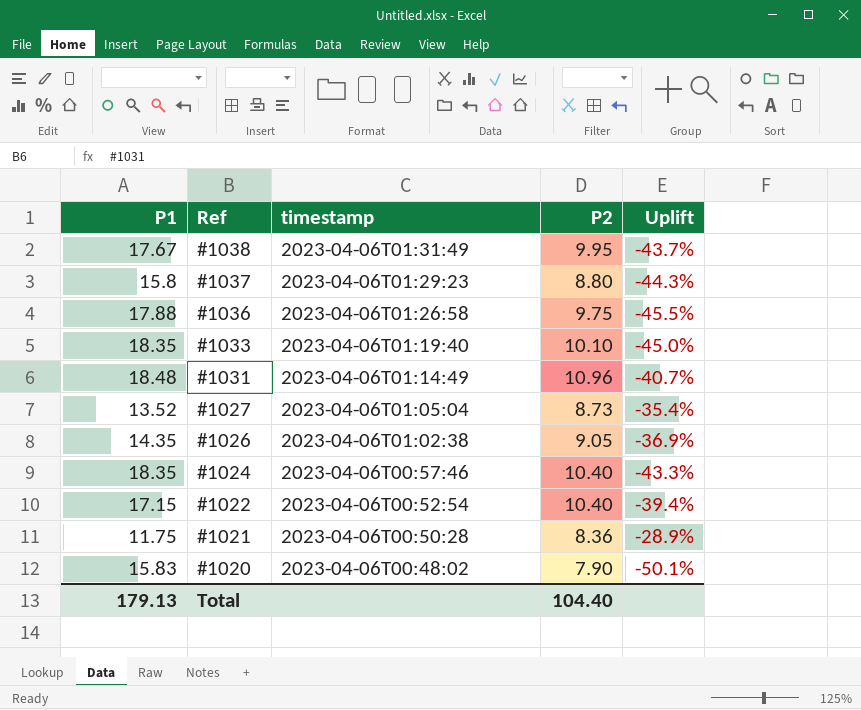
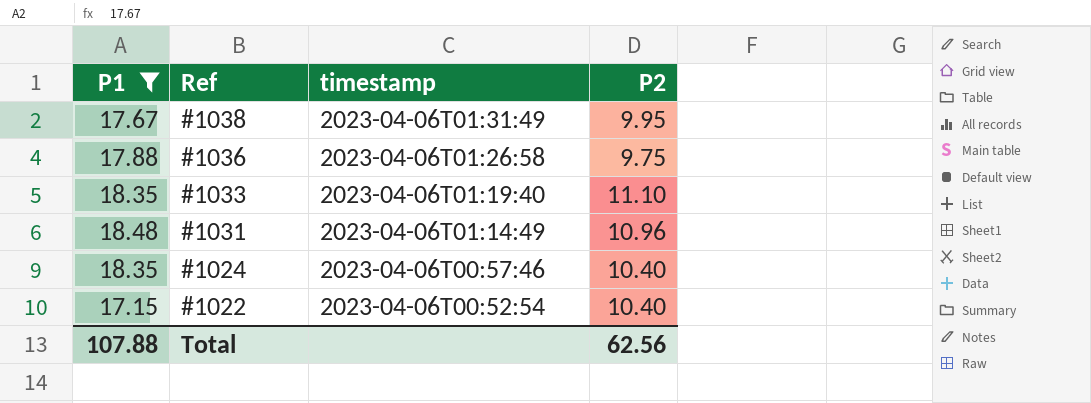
filter: none -> P1 >= 17.15
column Uplift | formula: ([P2] - [P1]) / [P1] -> none
#1033 | P2: 10.10 -> 11.10
Total | P1: 179.13 -> 107.88
Total | P2: 104.40 -> 62.56

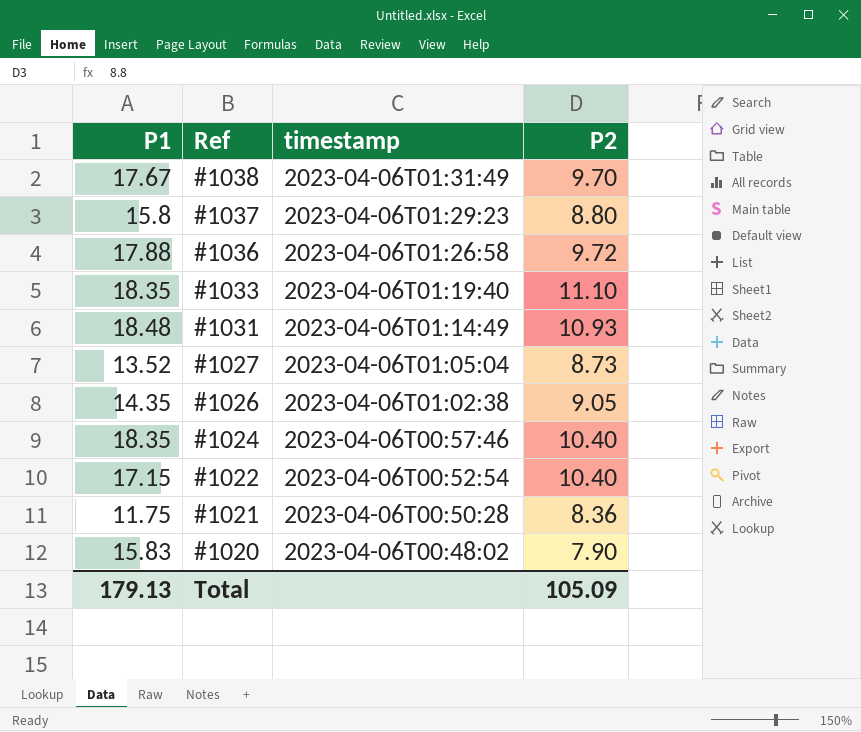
filter: P1 >= 17.15 -> none
#1038 | P2: 9.95 -> 9.70
#1036 | P2: 9.75 -> 9.72
#1031 | P2: 10.96 -> 10.93
Total | P1: 107.88 -> 179.13
Total | P2: 62.56 -> 105.09

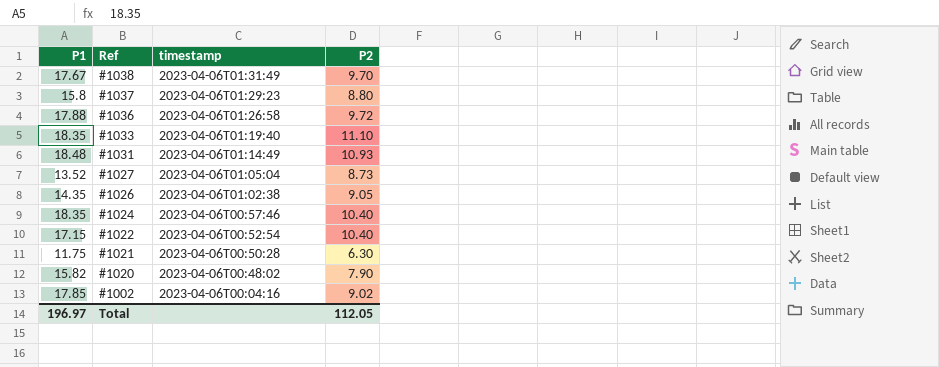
#1021 | P2: 8.36 -> 6.30
#1020 | P1: 15.83 -> 15.82
row #1002: none -> 17.85 | 2023-04-06T00:04:16 | 9.02
Total | P1: 179.13 -> 196.97
Total | P2: 105.09 -> 112.05

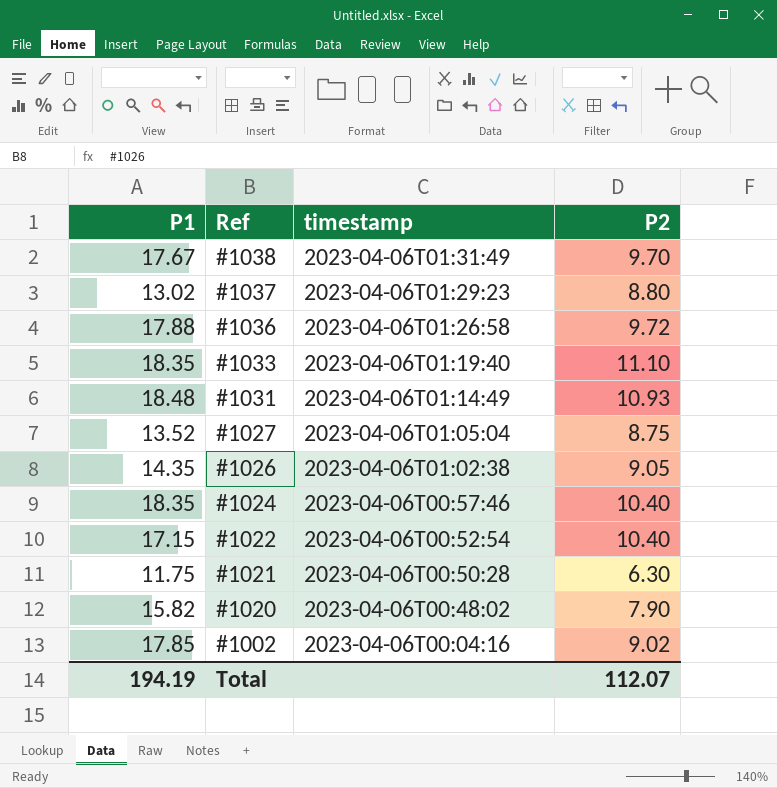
#1037 | P1: 15.8 -> 13.02
#1027 | P2: 8.73 -> 8.75
Total | P1: 196.97 -> 194.19
Total | P2: 112.05 -> 112.07

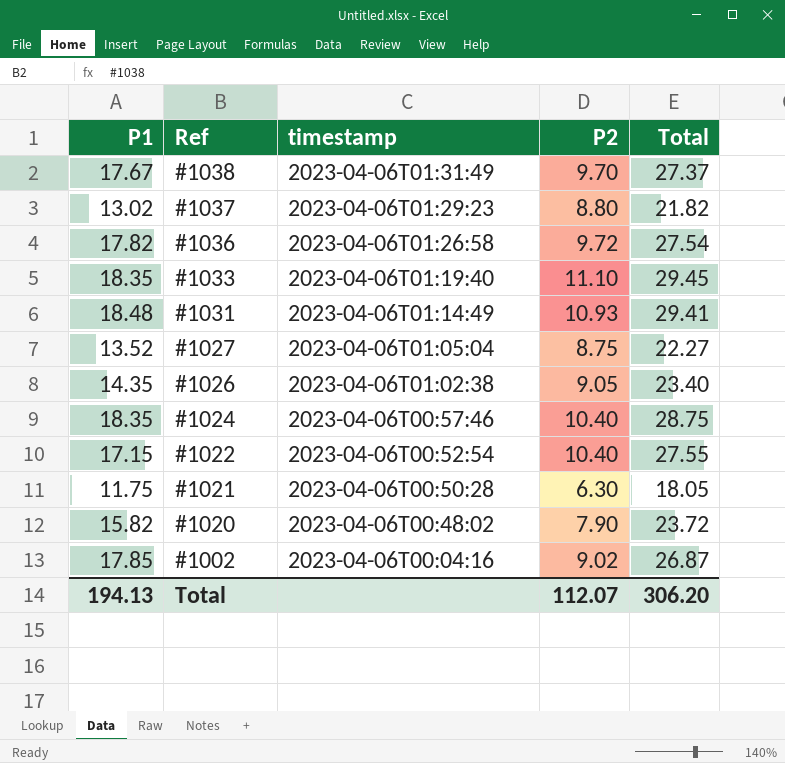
column Total | formula: none -> [P1] + [P2]
#1036 | P1: 17.88 -> 17.82
Total | P1: 194.19 -> 194.13

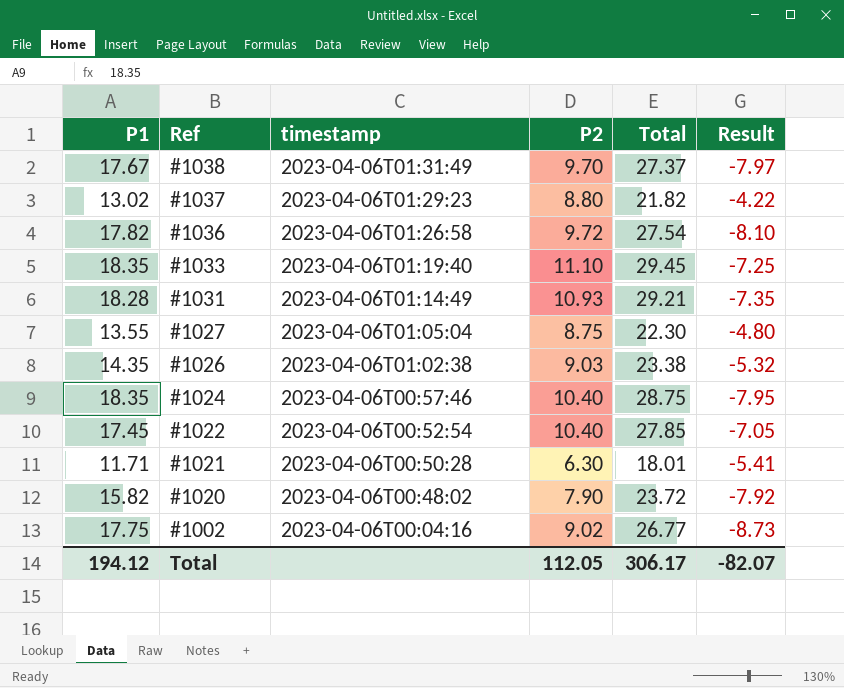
column Result | formula: none -> [P2] - [P1]
#1031 | P1: 18.48 -> 18.28
#1031 | Total: 29.41 -> 29.21
#1027 | P1: 13.52 -> 13.55
#1027 | Total: 22.27 -> 22.30
#1026 | P2: 9.05 -> 9.03
#1026 | Total: 23.40 -> 23.38
#1022 | P1: 17.15 -> 17.45
#1022 | Total: 27.55 -> 27.85
#1021 | P1: 11.75 -> 11.71
#1021 | Total: 18.05 -> 18.01
#1002 | P1: 17.85 -> 17.75
#1002 | Total: 26.87 -> 26.77
Total | P1: 194.13 -> 194.12
Total | P2: 112.07 -> 112.05
Total | Total: 306.20 -> 306.17

